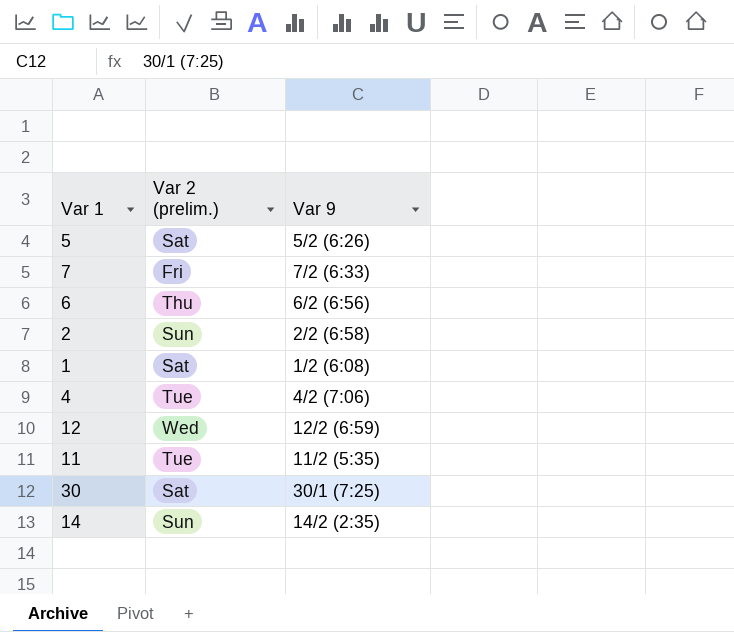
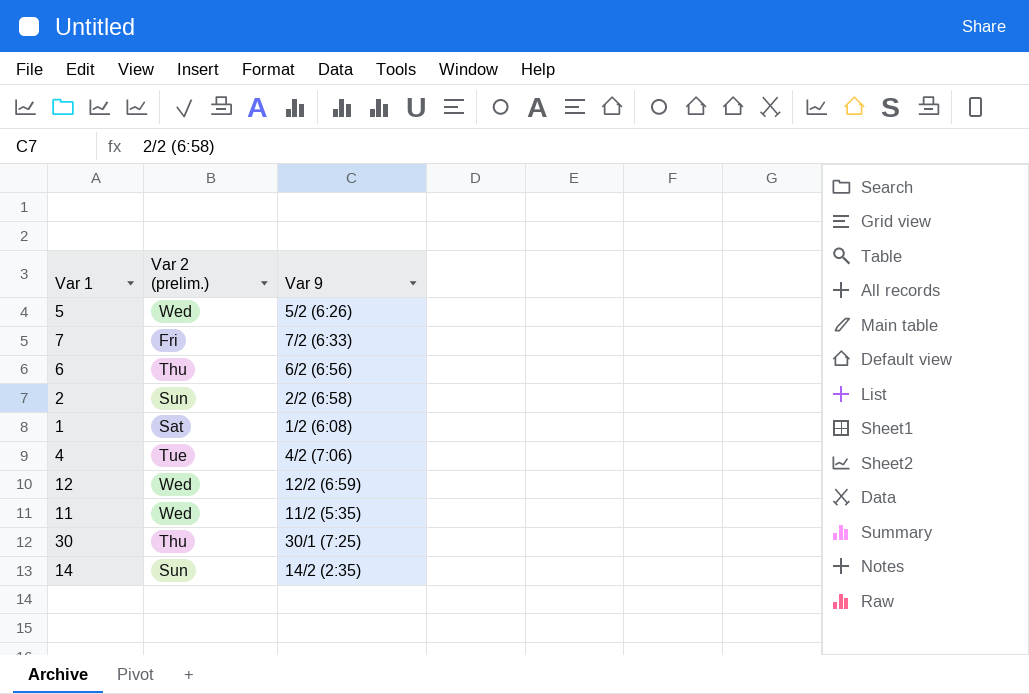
5 | Var 2 (prelim.): Sat -> Wed
11 | Var 2 (prelim.): Tue -> Wed
30 | Var 2 (prelim.): Sat -> Thu

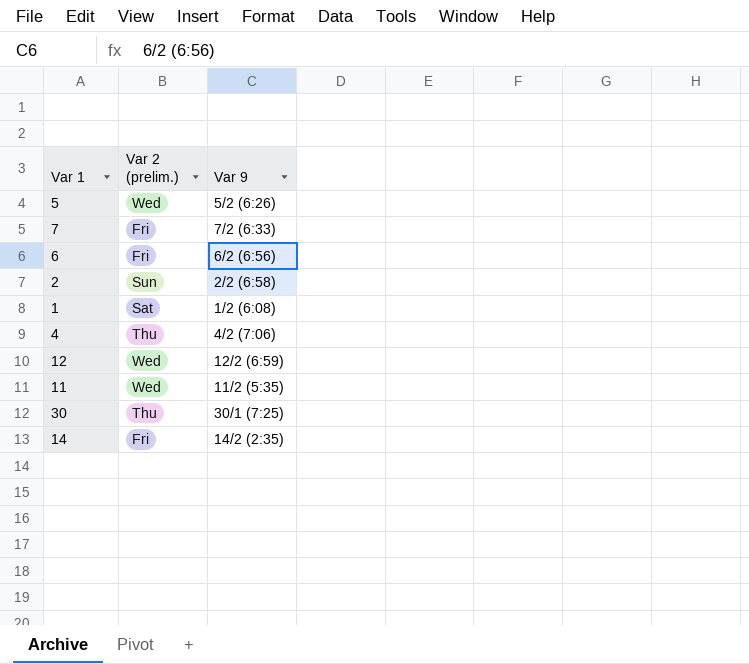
6 | Var 2 (prelim.): Thu -> Fri
4 | Var 2 (prelim.): Tue -> Thu
14 | Var 2 (prelim.): Sun -> Fri

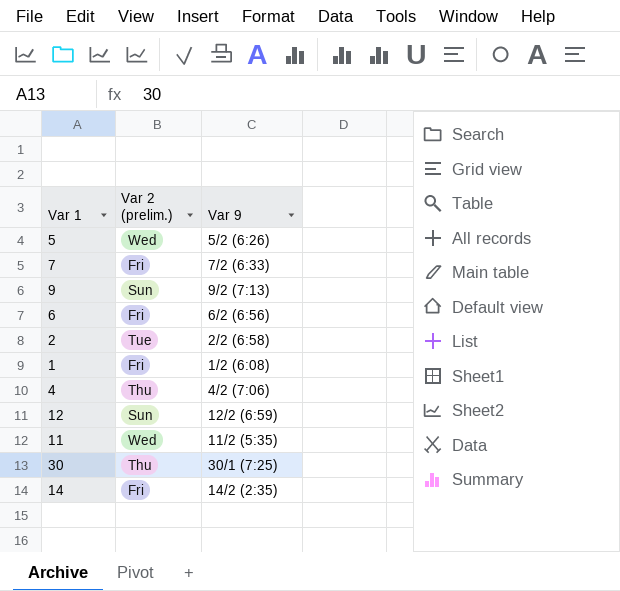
row 9: none -> Sun | 9/2 (7:13)
2 | Var 2 (prelim.): Sun -> Tue
1 | Var 2 (prelim.): Sat -> Fri
12 | Var 2 (prelim.): Wed -> Sun

